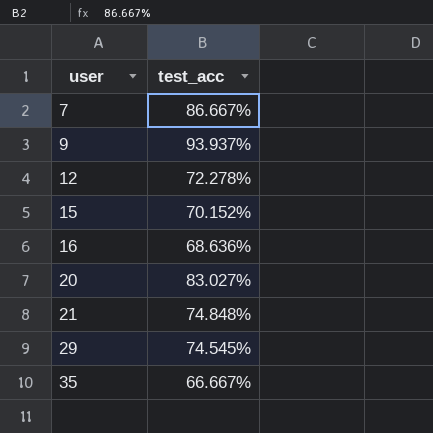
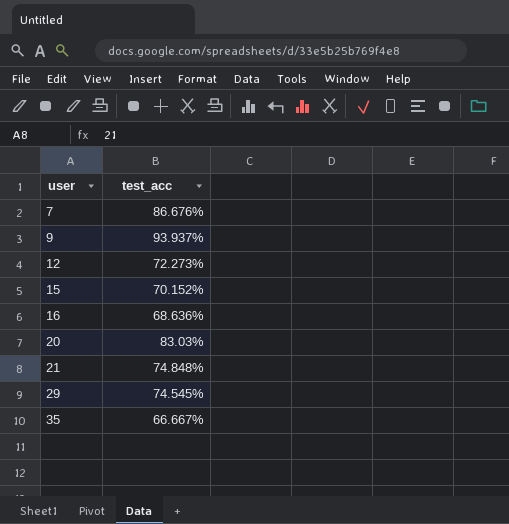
7 | test_acc: 86.667% -> 86.676%
12 | test_acc: 72.278% -> 72.273%
20 | test_acc: 83.027% -> 83.03%

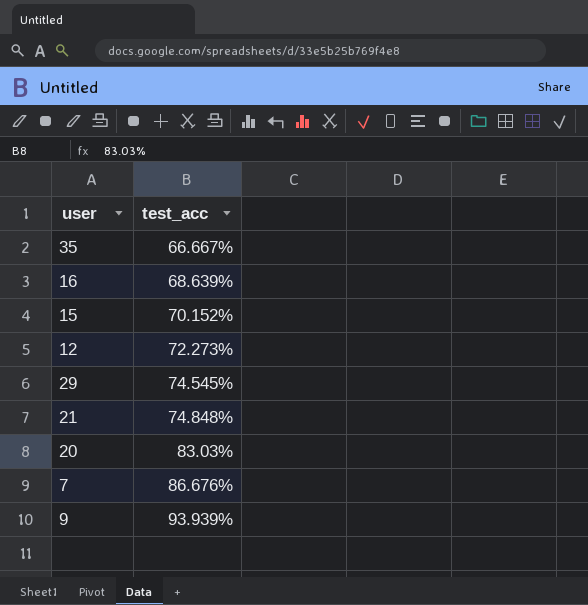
row order: user ascending -> test_acc ascending
16 | test_acc: 68.636% -> 68.639%
9 | test_acc: 93.937% -> 93.939%

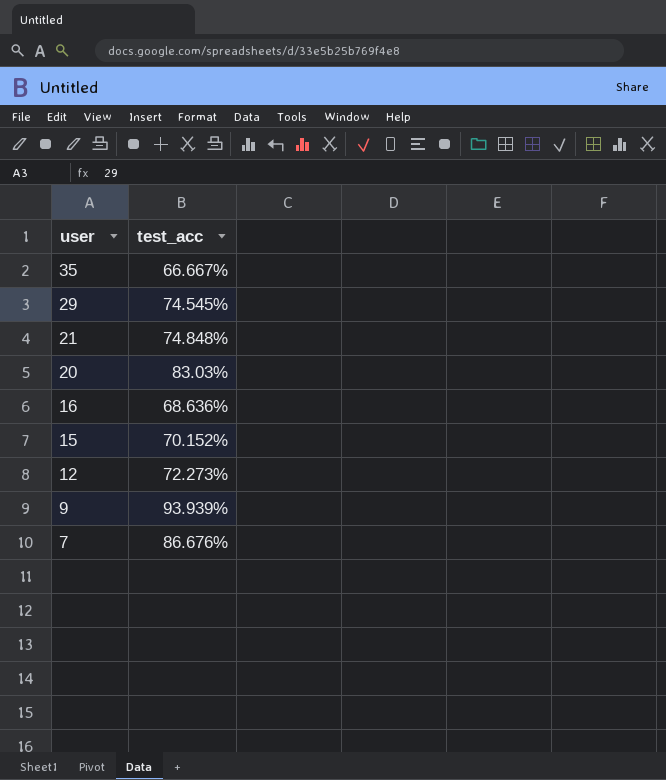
row order: test_acc ascending -> user descending
16 | test_acc: 68.639% -> 68.636%

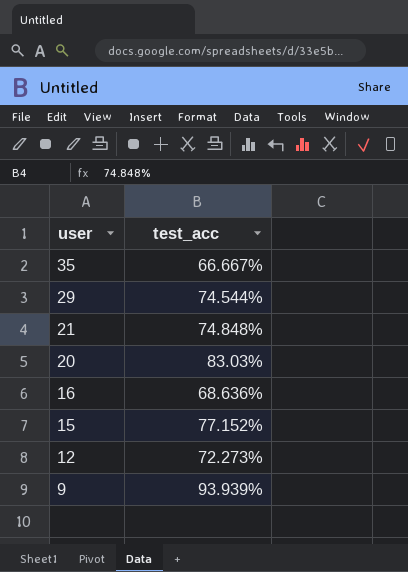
row 7: 86.676% -> none
29 | test_acc: 74.545% -> 74.544%
15 | test_acc: 70.152% -> 77.152%

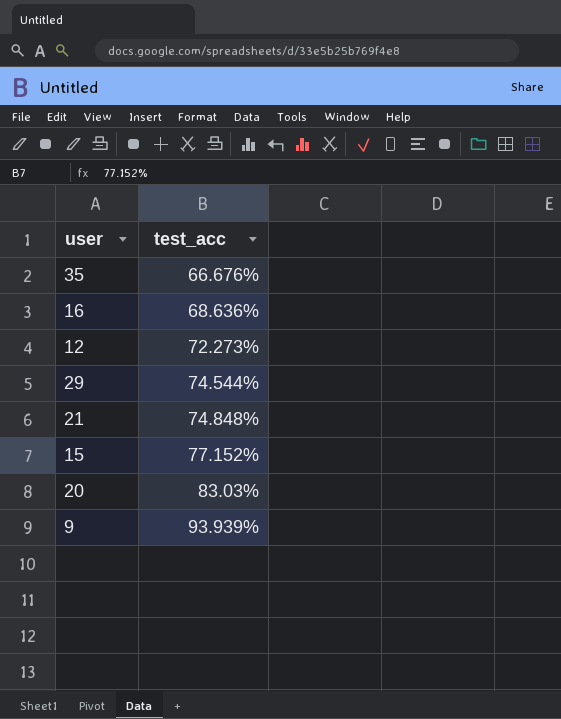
row order: user descending -> test_acc ascending
35 | test_acc: 66.667% -> 66.676%

